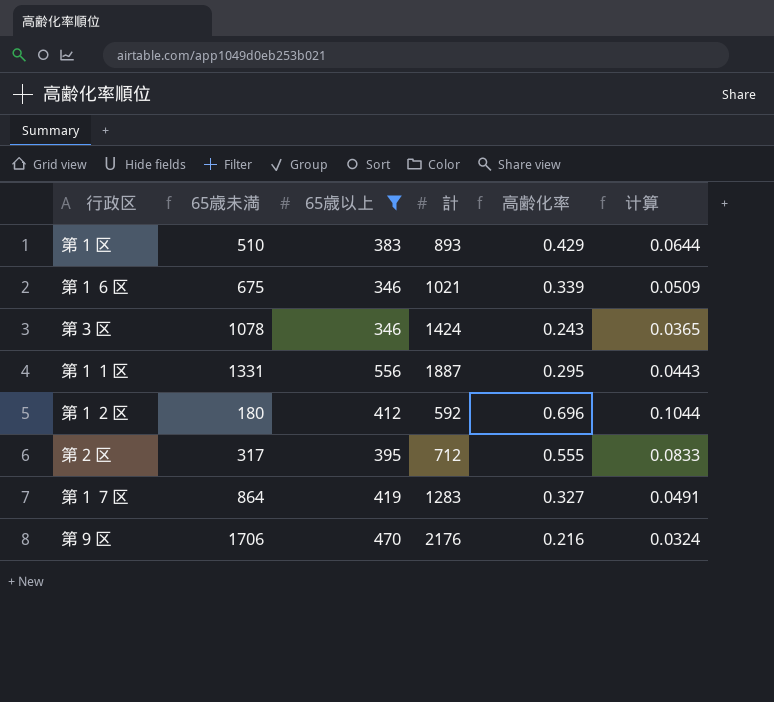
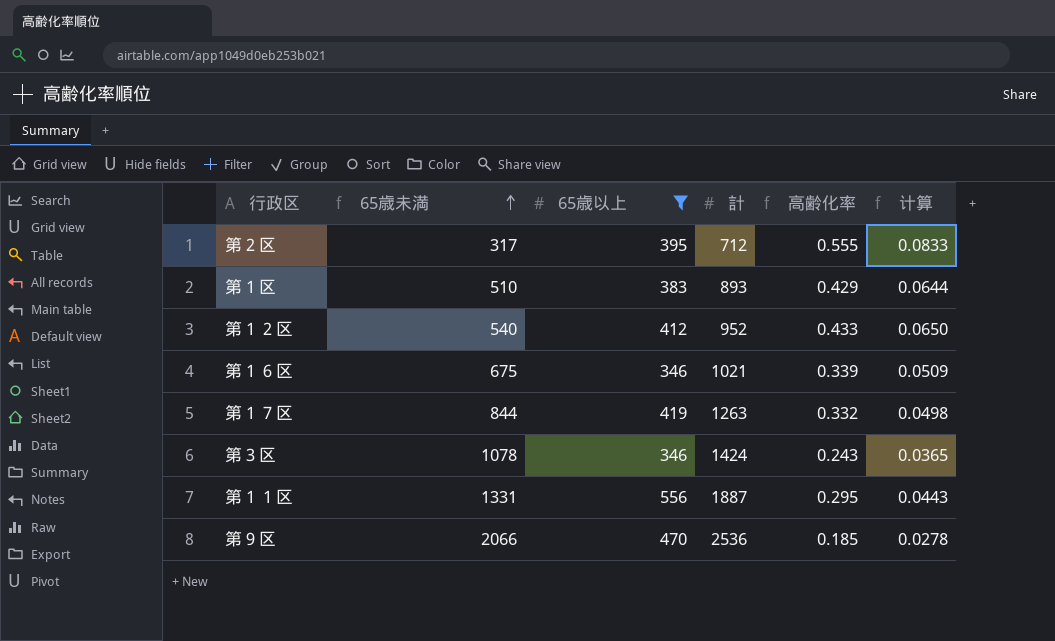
row order: none -> 65歳未満 ascending
第１２区 | 65歳未満: 180 -> 540
第１２区 | 計: 592 -> 952
第１２区 | 高齢化率: 0.696 -> 0.433
第１２区 | 计算: 0.1044 -> 0.0650
第１７区 | 65歳未満: 864 -> 844
第１７区 | 計: 1283 -> 1263
第１７区 | 高齢化率: 0.327 -> 0.332
第１７区 | 计算: 0.0491 -> 0.0498
第９区 | 65歳未満: 1706 -> 2066
第９区 | 計: 2176 -> 2536
第９区 | 高齢化率: 0.216 -> 0.185
第９区 | 计算: 0.0324 -> 0.0278

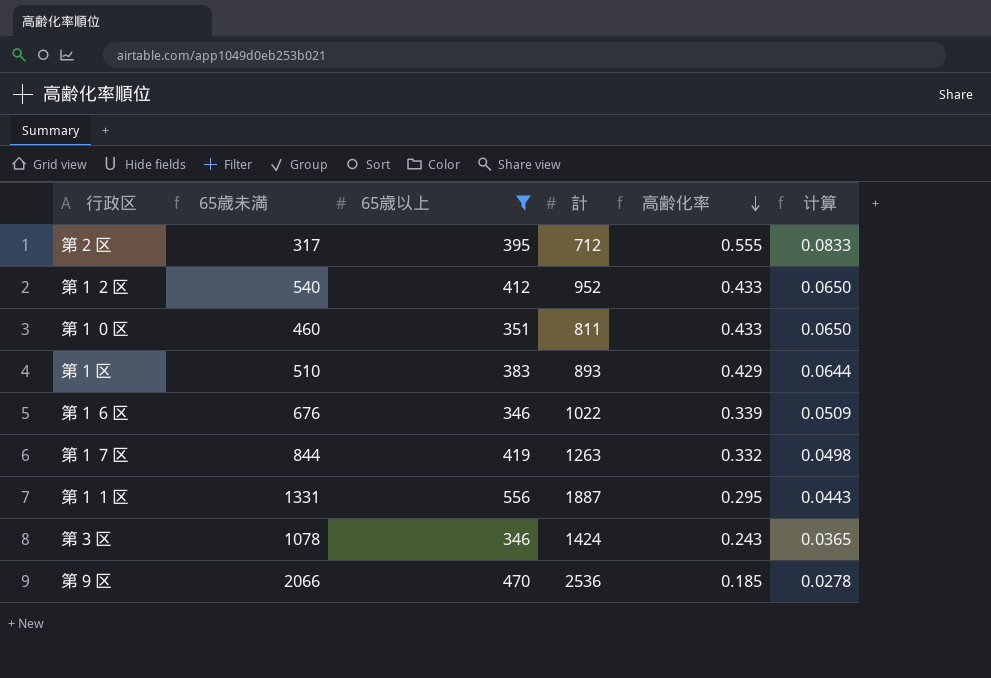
row order: 65歳未満 ascending -> 高齢化率 descending
row 第１０区: none -> 460 | 351 | 811 | 0.433 | 0.0650
第１６区 | 65歳未満: 675 -> 676
第１６区 | 計: 1021 -> 1022

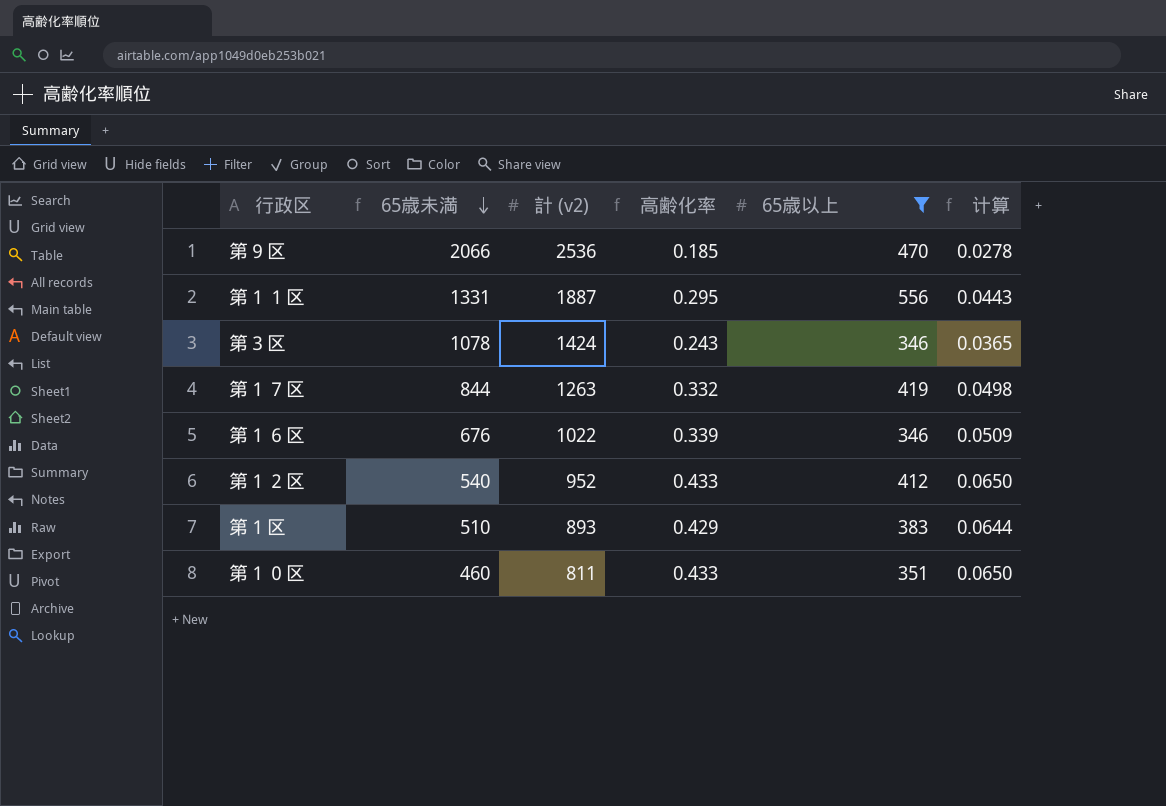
row order: 高齢化率 descending -> 65歳未満 descending
column name: 計 -> 計 (v2)
column 65歳以上 | position: 3 -> 5
row 第２区: 317 | 395 | 712 | 0.555 | 0.0833 -> none

